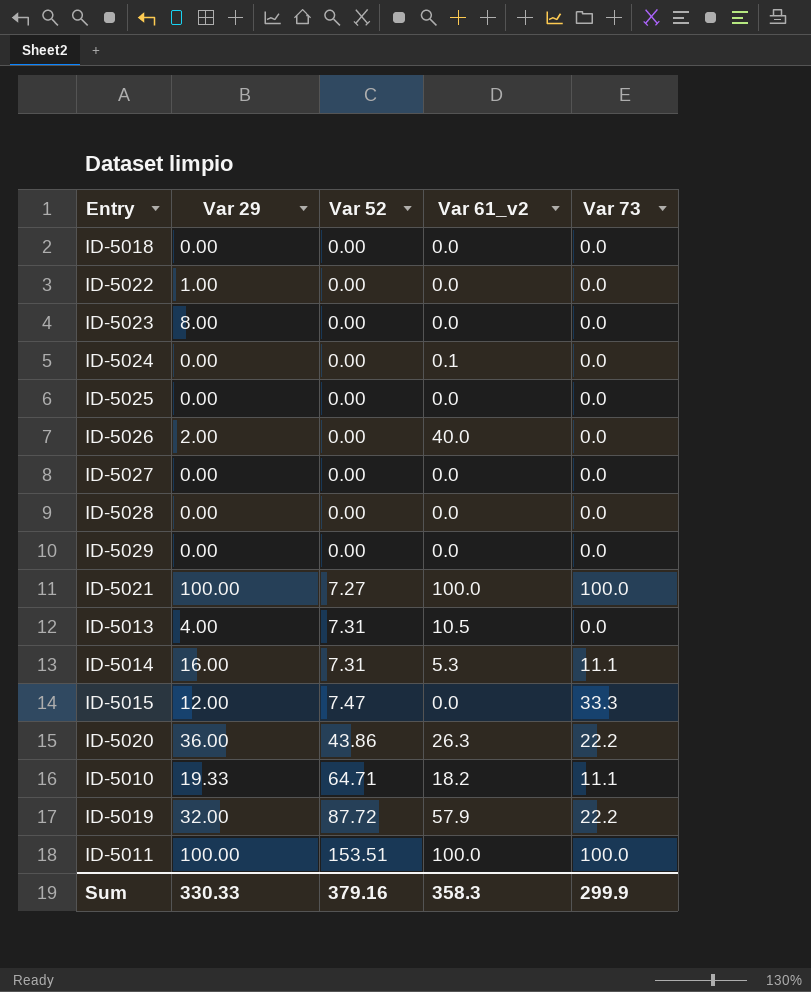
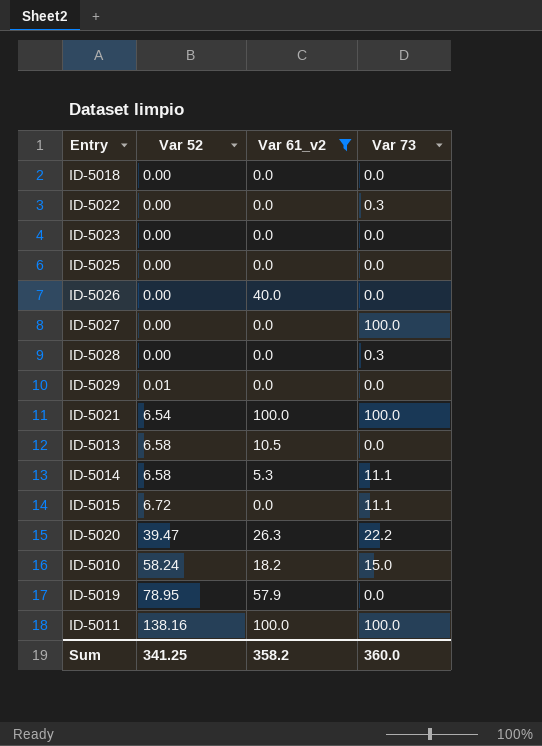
filter: none -> Var 61_v2 != 0.1
column Var 29 | position: 2 -> none
ID-5022 | Var 73: 0.0 -> 0.3
ID-5027 | Var 73: 0.0 -> 100.0
ID-5028 | Var 73: 0.0 -> 0.3
ID-5029 | Var 52: 0.00 -> 0.01
ID-5021 | Var 52: 7.27 -> 6.54
ID-5013 | Var 52: 7.31 -> 6.58
ID-5014 | Var 52: 7.31 -> 6.58
ID-5015 | Var 52: 7.47 -> 6.72
ID-5015 | Var 73: 33.3 -> 11.1
ID-5020 | Var 52: 43.86 -> 39.47
ID-5010 | Var 52: 64.71 -> 58.24
ID-5010 | Var 73: 11.1 -> 15.0
ID-5019 | Var 52: 87.72 -> 78.95
ID-5019 | Var 73: 22.2 -> 0.0
ID-5011 | Var 52: 153.51 -> 138.16
Sum | Var 52: 379.16 -> 341.25
Sum | Var 61_v2: 358.3 -> 358.2
Sum | Var 73: 299.9 -> 360.0

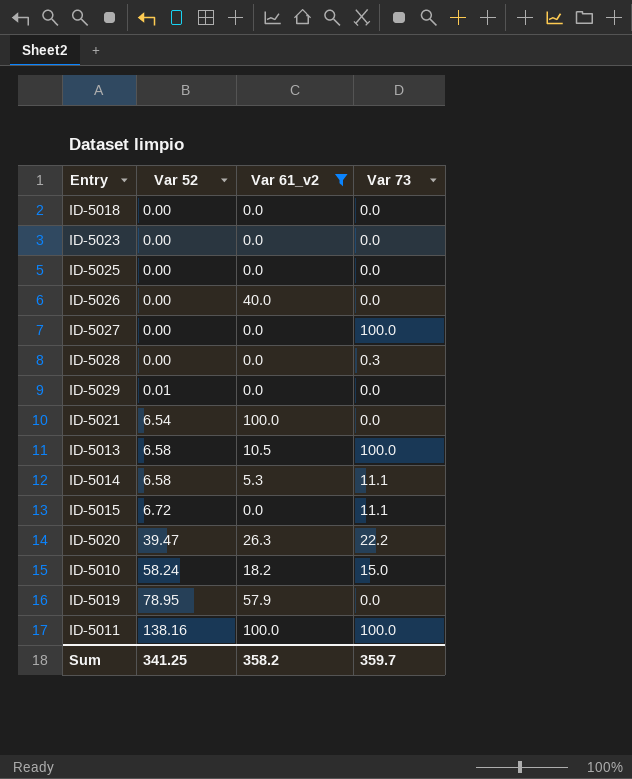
row ID-5022: 0.00 | 0.0 | 0.3 -> none
ID-5021 | Var 73: 100.0 -> 0.0
ID-5013 | Var 73: 0.0 -> 100.0
Sum | Var 73: 360.0 -> 359.7

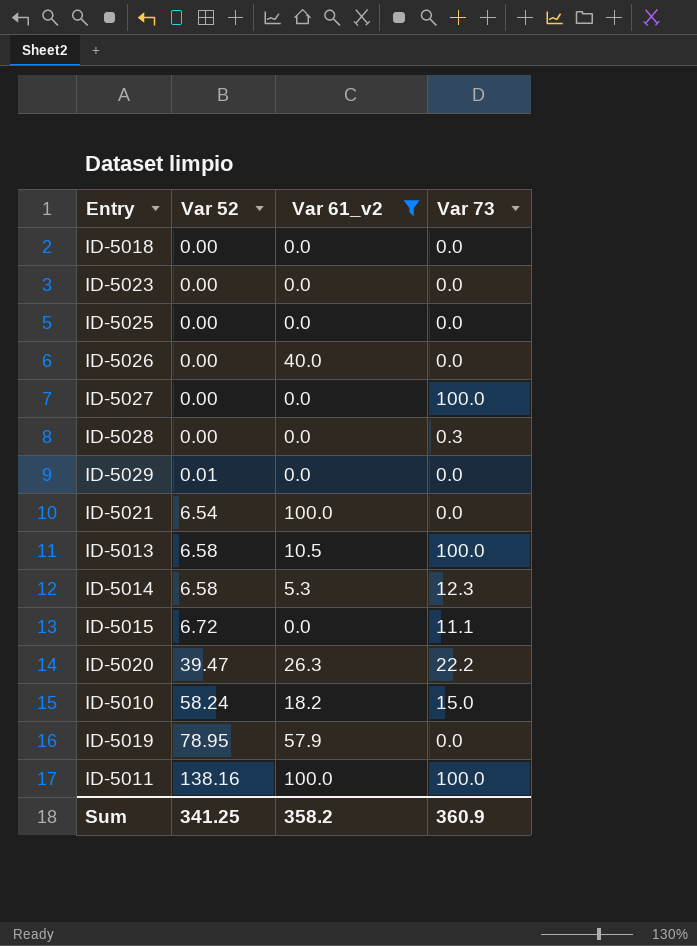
ID-5014 | Var 73: 11.1 -> 12.3
Sum | Var 73: 359.7 -> 360.9

